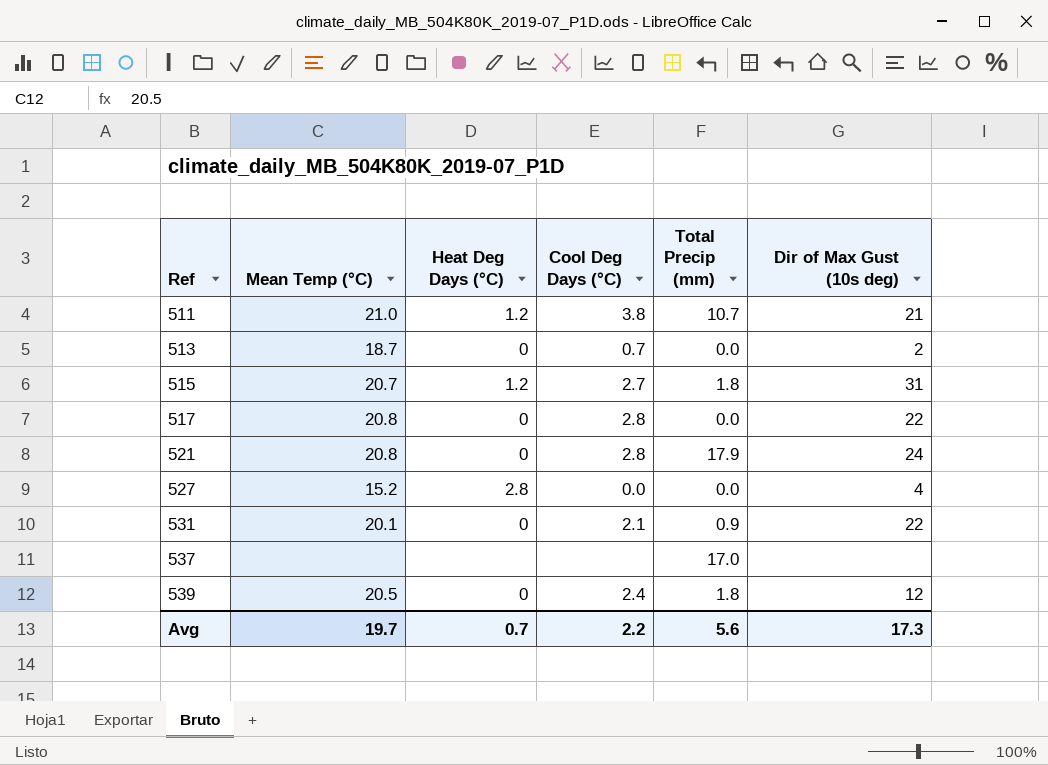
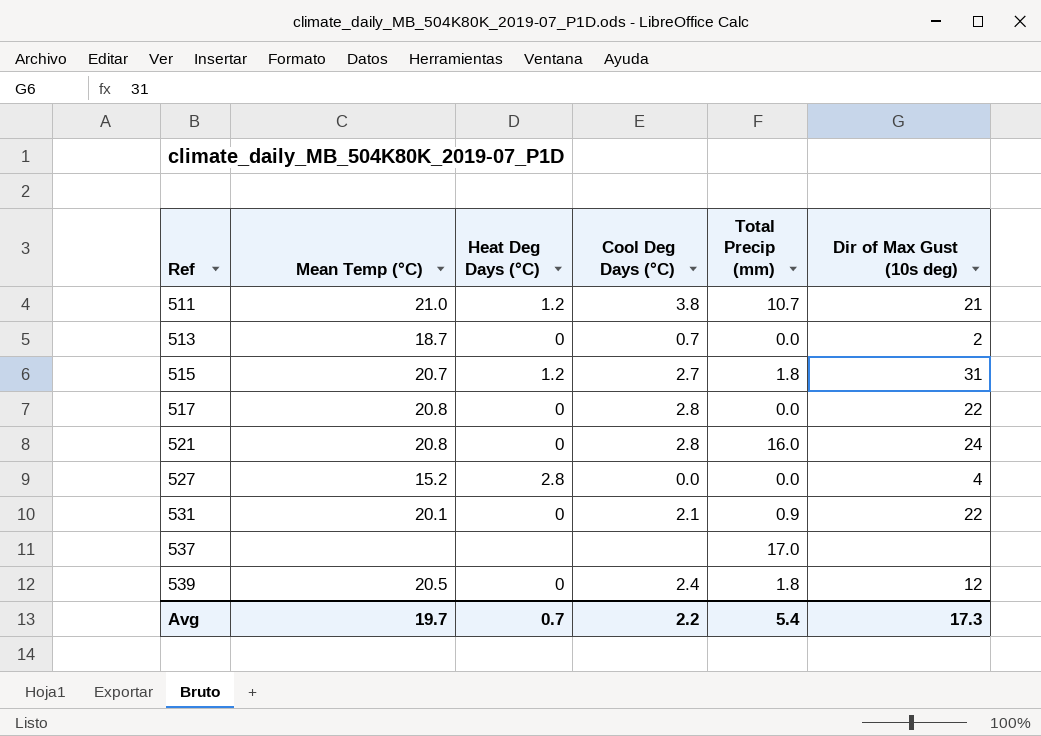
521 | Total Precip (mm): 17.9 -> 16.0
Avg | Total Precip (mm): 5.6 -> 5.4

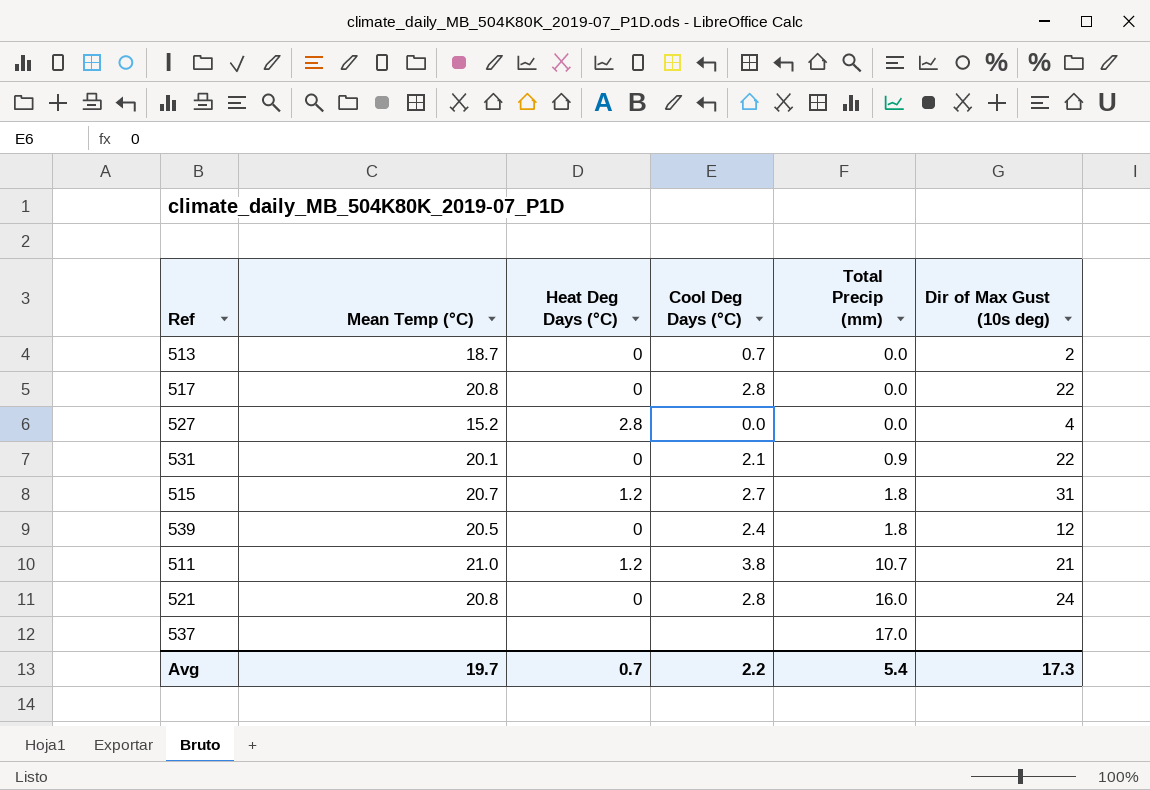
row order: Ref ascending -> Total Precip (mm) ascending

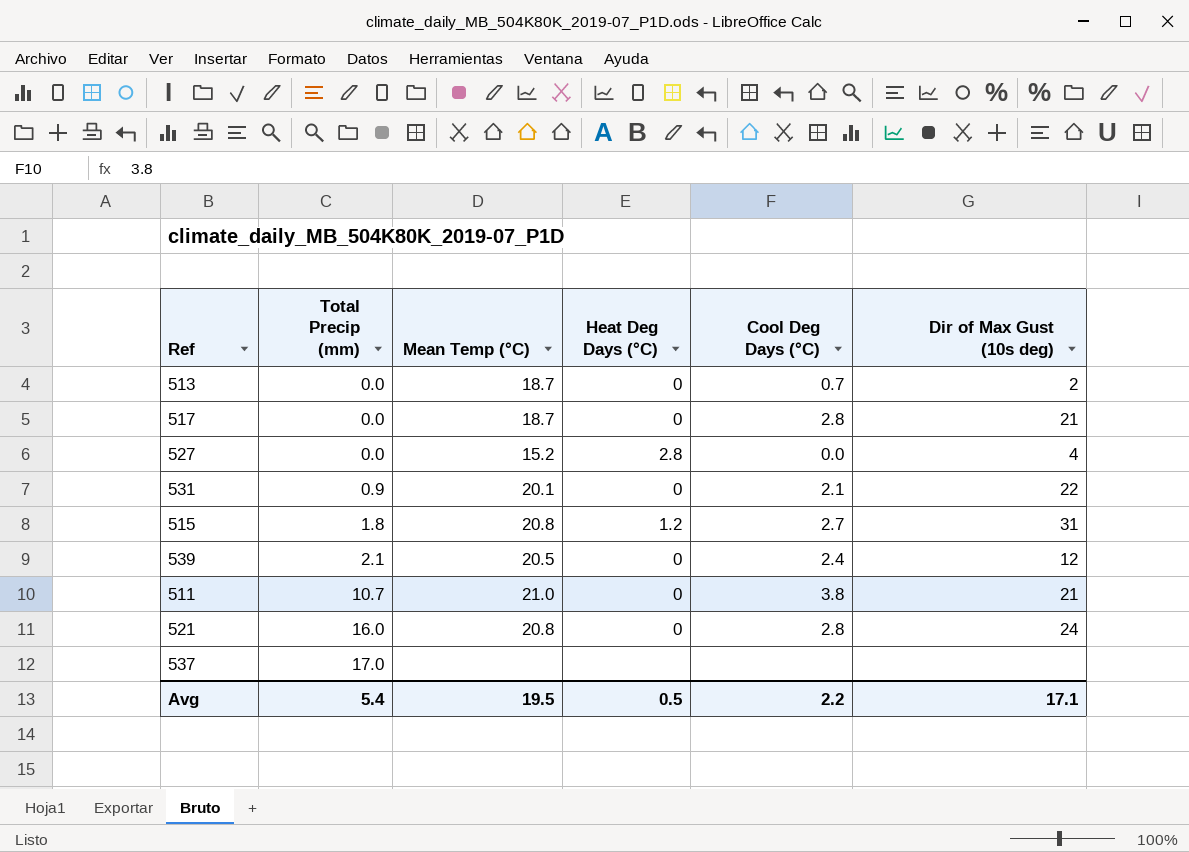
column Total Precip (mm) | position: 5 -> 2
517 | Mean Temp (°C): 20.8 -> 18.7
517 | Dir of Max Gust (10s deg): 22 -> 21
515 | Mean Temp (°C): 20.7 -> 20.8
539 | Total Precip (mm): 1.8 -> 2.1
511 | Heat Deg Days (°C): 1.2 -> 0
Avg | Mean Temp (°C): 19.7 -> 19.5
Avg | Heat Deg Days (°C): 0.7 -> 0.5
Avg | Dir of Max Gust (10s deg): 17.3 -> 17.1

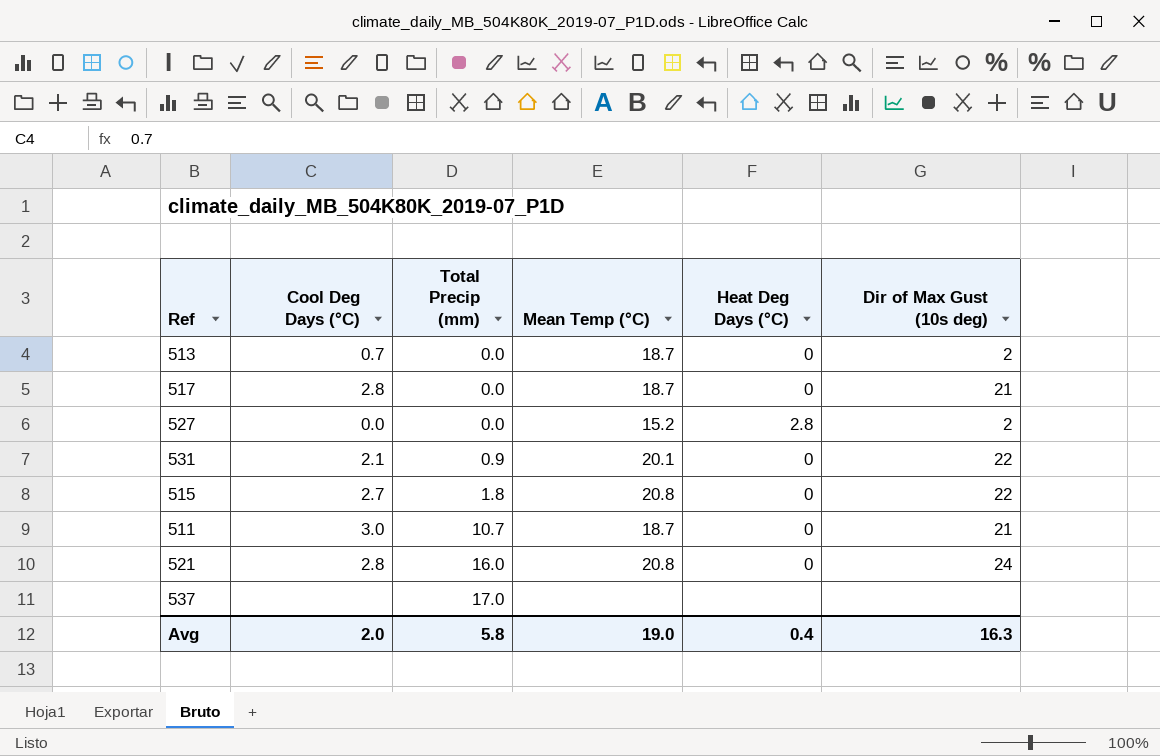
column Cool Deg Days (°C) | position: 5 -> 2
row 539: 2.1 | 20.5 | 0 | 2.4 | 12 -> none
527 | Dir of Max Gust (10s deg): 4 -> 2
515 | Heat Deg Days (°C): 1.2 -> 0
515 | Dir of Max Gust (10s deg): 31 -> 22
511 | Cool Deg Days (°C): 3.8 -> 3.0
511 | Mean Temp (°C): 21.0 -> 18.7
Avg | Cool Deg Days (°C): 2.2 -> 2.0
Avg | Total Precip (mm): 5.4 -> 5.8
Avg | Mean Temp (°C): 19.5 -> 19.0
Avg | Heat Deg Days (°C): 0.5 -> 0.4
Avg | Dir of Max Gust (10s deg): 17.1 -> 16.3

